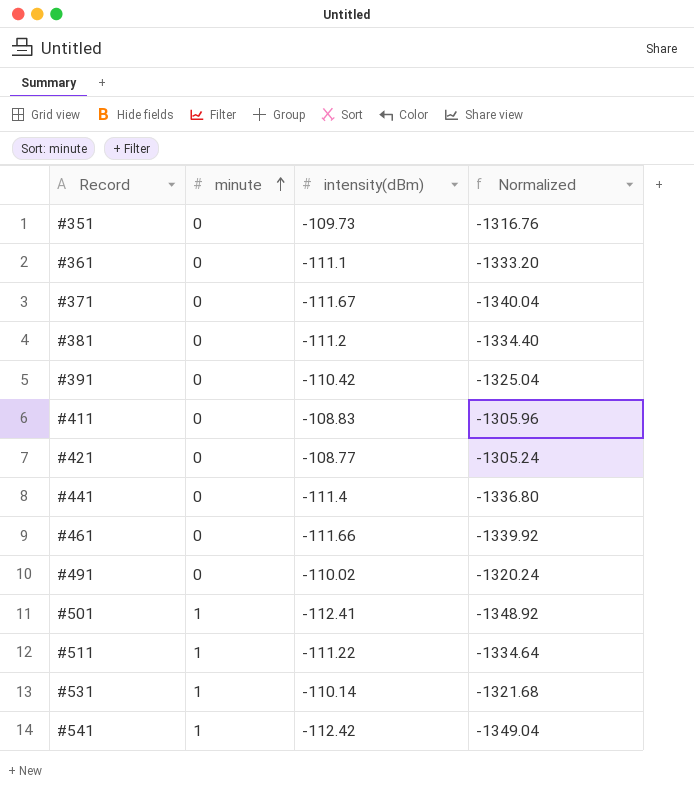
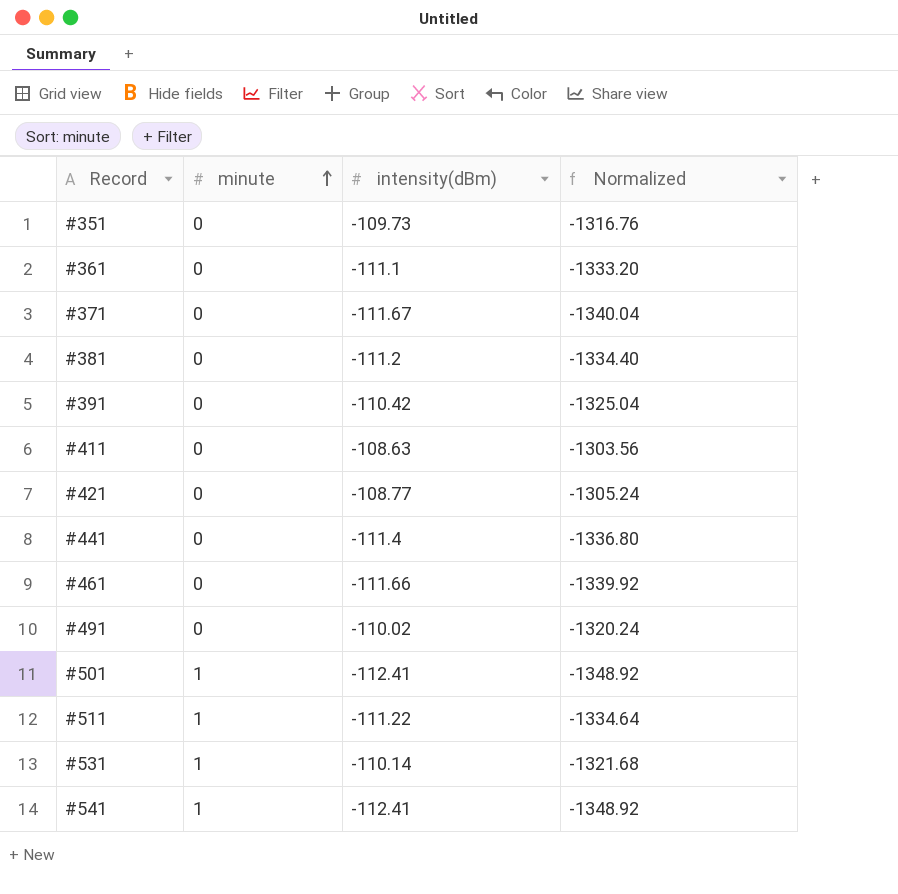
#411 | intensity(dBm): -108.83 -> -108.63
#411 | Normalized: -1305.96 -> -1303.56
#541 | intensity(dBm): -112.42 -> -112.41
#541 | Normalized: -1349.04 -> -1348.92

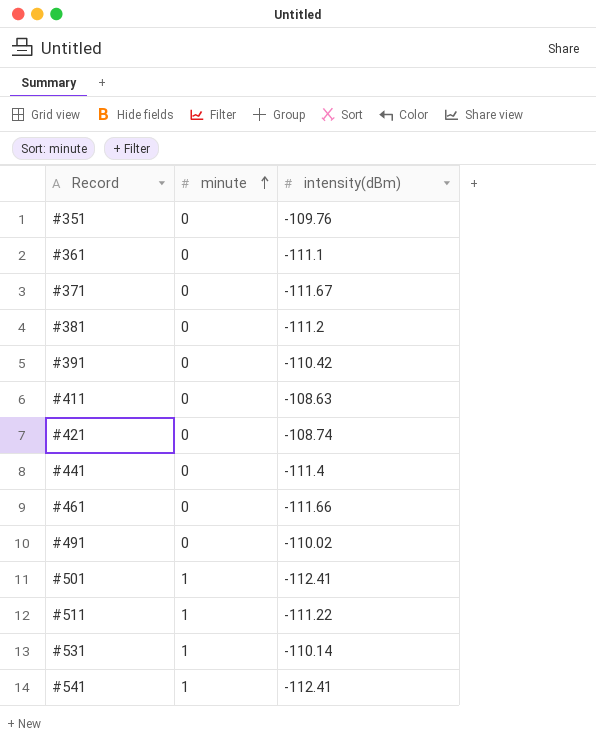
column Normalized | formula: [intensity(dBm)] * 12 -> none
#351 | intensity(dBm): -109.73 -> -109.76
#421 | intensity(dBm): -108.77 -> -108.74

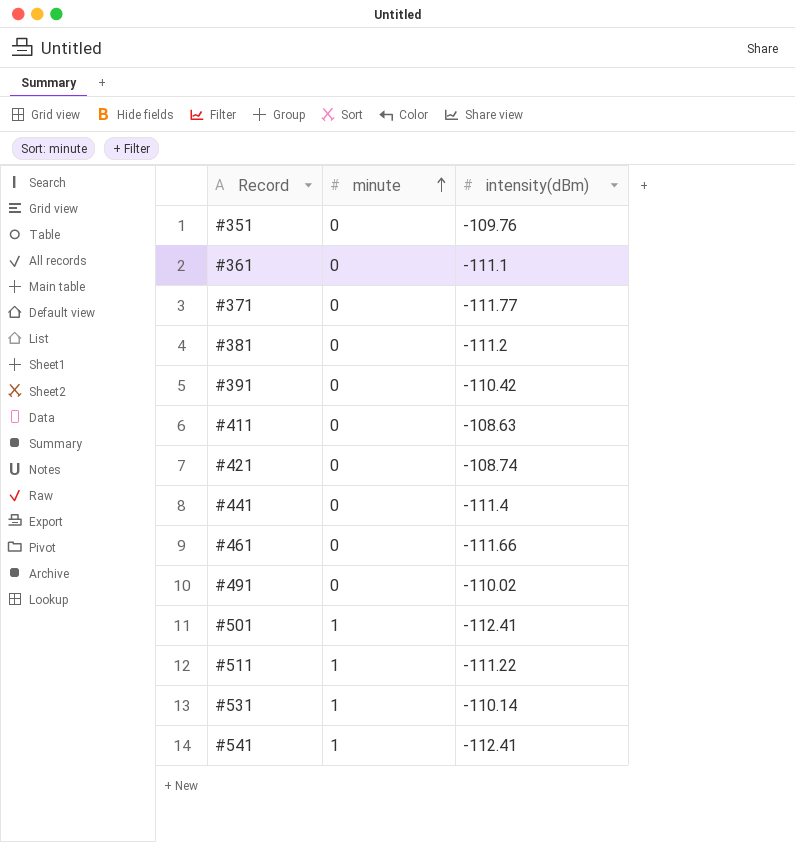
#371 | intensity(dBm): -111.67 -> -111.77

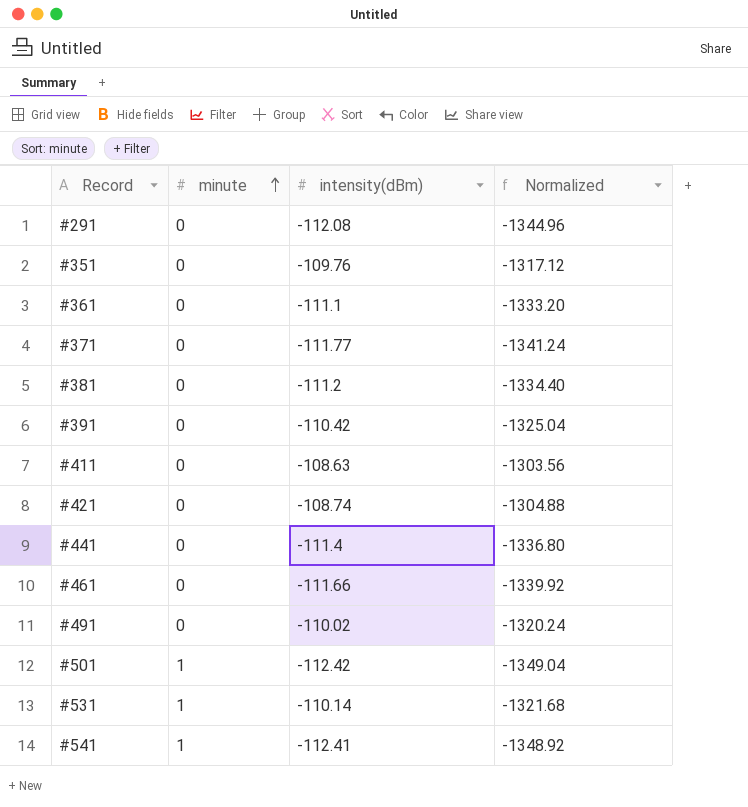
column Normalized | formula: none -> [intensity(dBm)] * 12
row #511: 1 | -111.22 -> none
row #291: none -> 0 | -112.08 | -1344.96
#501 | intensity(dBm): -112.41 -> -112.42

